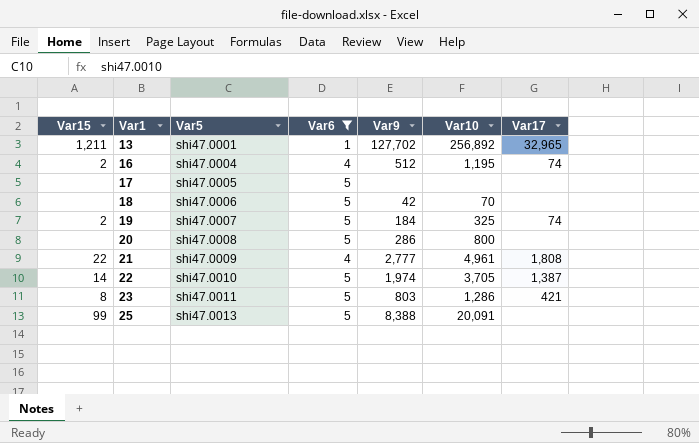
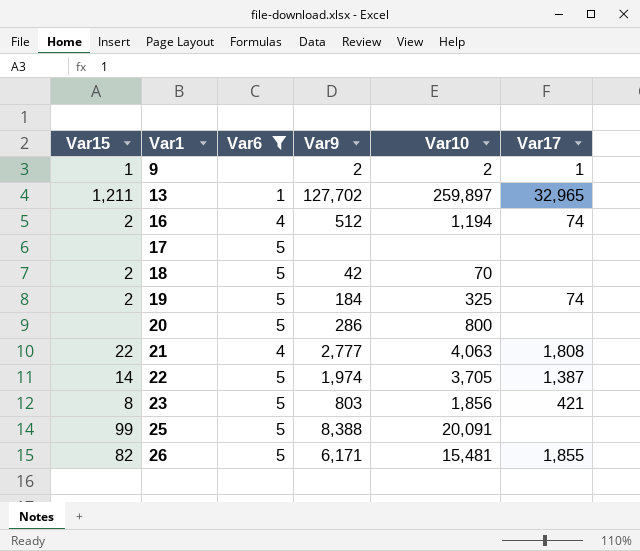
column Var5 | position: 3 -> none
row 9: none -> 1 | none | 2 | 2 | 1
13 | Var10: 256,892 -> 259,897
16 | Var10: 1,195 -> 1,194
18 | Var15: none -> 2
21 | Var10: 4,961 -> 4,063
23 | Var10: 1,286 -> 1,856
row 26: none -> 82 | 5 | 6,171 | 15,481 | 1,855

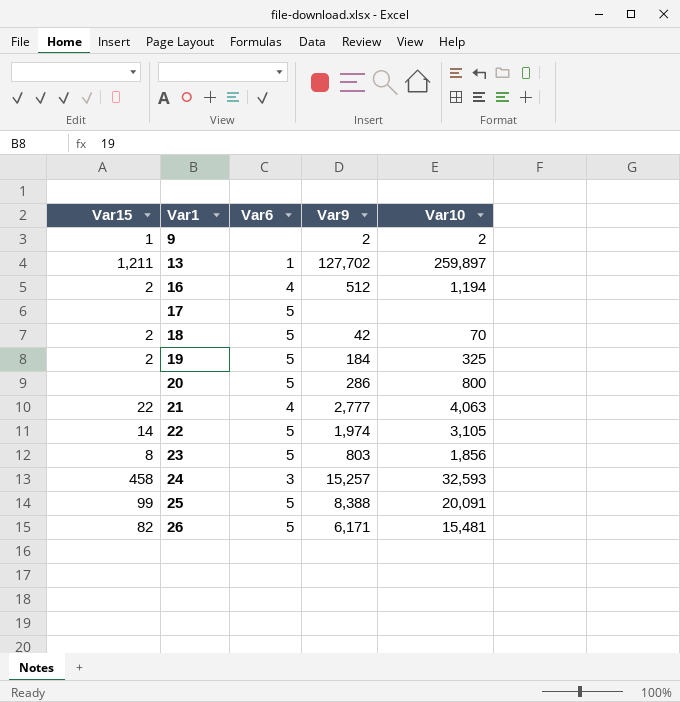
filter: Var6 != 3 -> none
column Var17 | position: 6 -> none
22 | Var10: 3,705 -> 3,105

